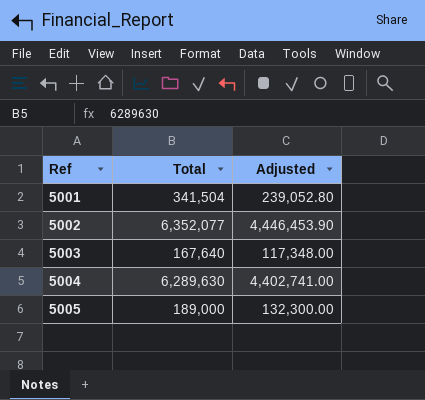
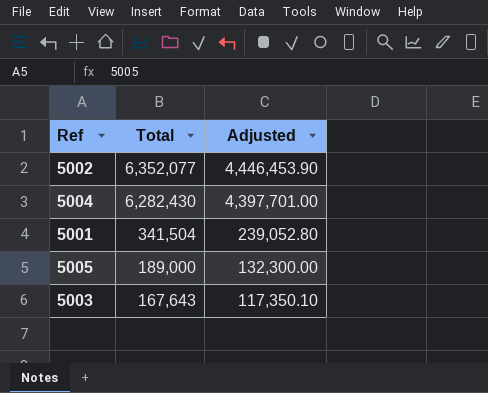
row order: Ref ascending -> Total descending
5004 | Total: 6,289,630 -> 6,282,430
5004 | Adjusted: 4,402,741.00 -> 4,397,701.00
5003 | Total: 167,640 -> 167,643
5003 | Adjusted: 117,348.00 -> 117,350.10

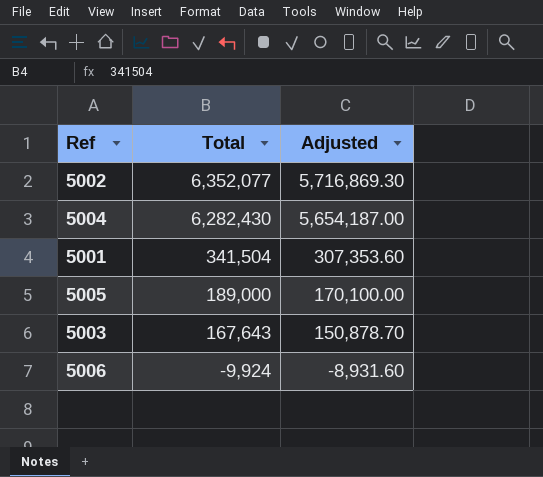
column Adjusted | formula: [Total] * 0.7 -> [Total] * 0.9
row 5006: none -> -9,924 | -8,931.60

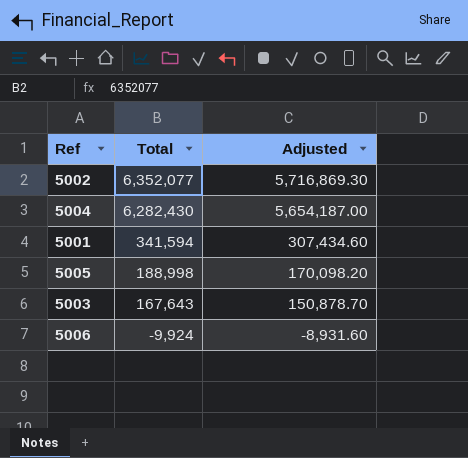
5001 | Total: 341,504 -> 341,594
5001 | Adjusted: 307,353.60 -> 307,434.60
5005 | Total: 189,000 -> 188,998
5005 | Adjusted: 170,100.00 -> 170,098.20

